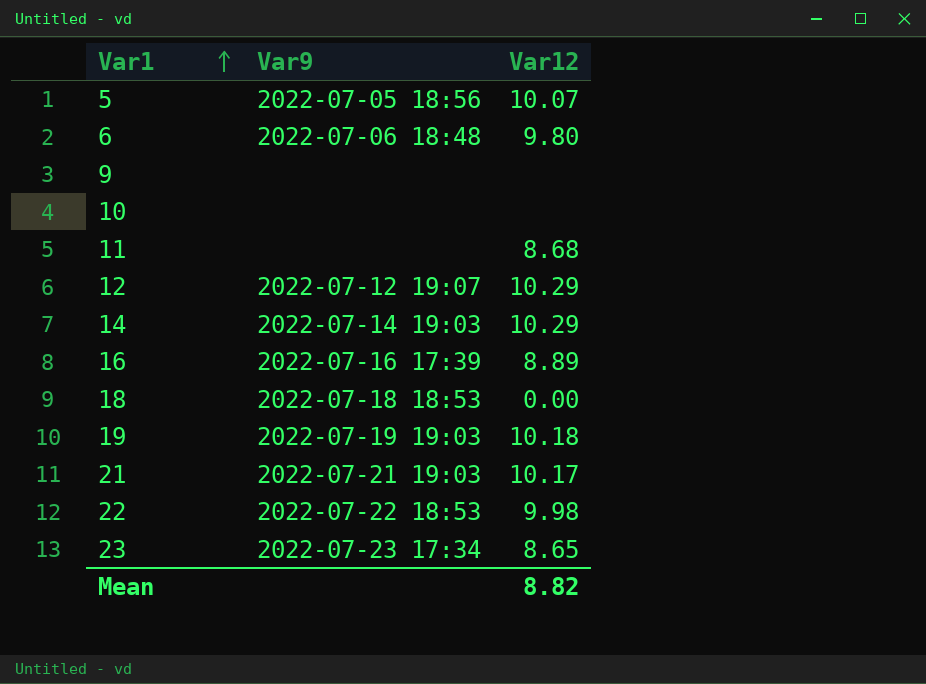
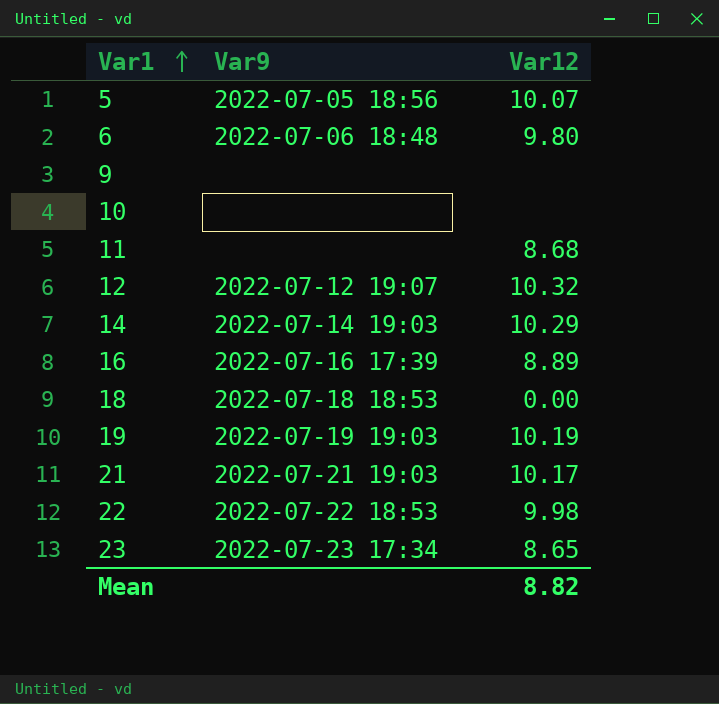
12 | Var12: 10.29 -> 10.32
19 | Var12: 10.18 -> 10.19

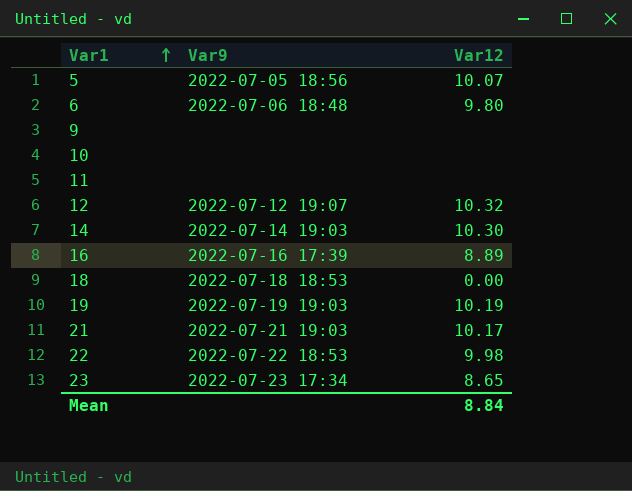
11 | Var12: 8.68 -> none
14 | Var12: 10.29 -> 10.30
Mean | Var12: 8.82 -> 8.84

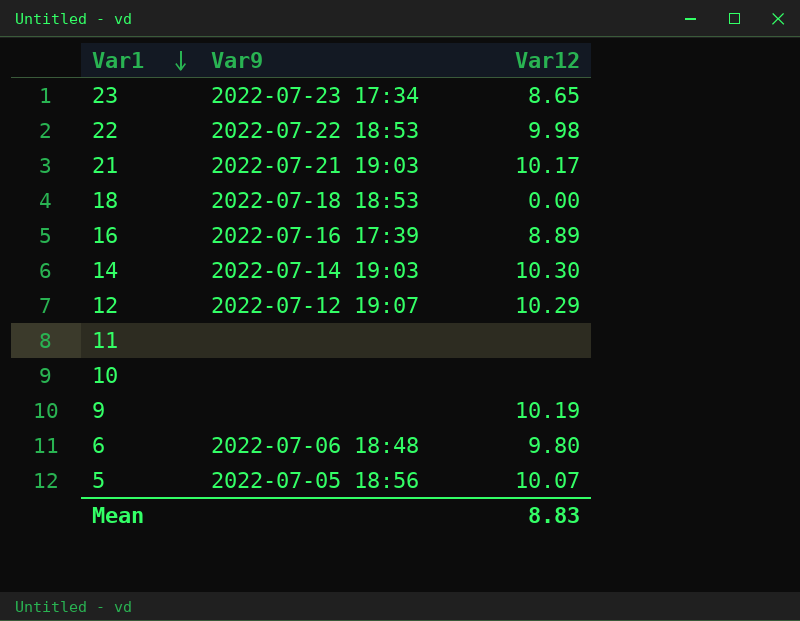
row order: Var1 ascending -> Var1 descending
row 19: 2022-07-19 19:03 | 10.19 -> none
12 | Var12: 10.32 -> 10.29
9 | Var12: none -> 10.19
Mean | Var12: 8.84 -> 8.83

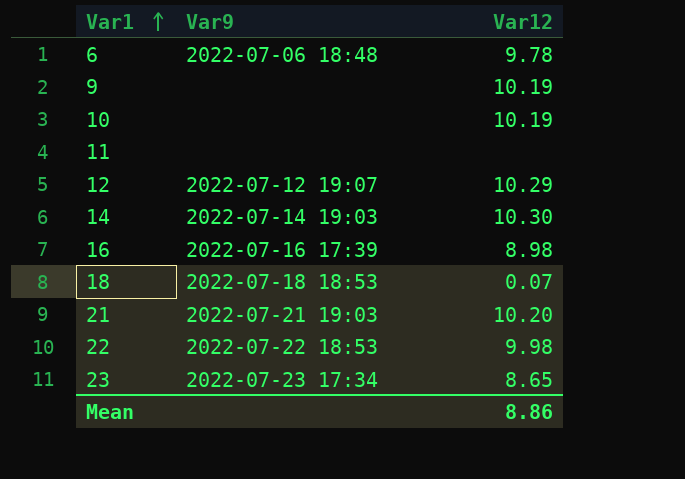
row order: Var1 descending -> Var1 ascending
row 5: 2022-07-05 18:56 | 10.07 -> none
6 | Var12: 9.80 -> 9.78
10 | Var12: none -> 10.19
16 | Var12: 8.89 -> 8.98
18 | Var12: 0.00 -> 0.07
21 | Var12: 10.17 -> 10.20
Mean | Var12: 8.83 -> 8.86

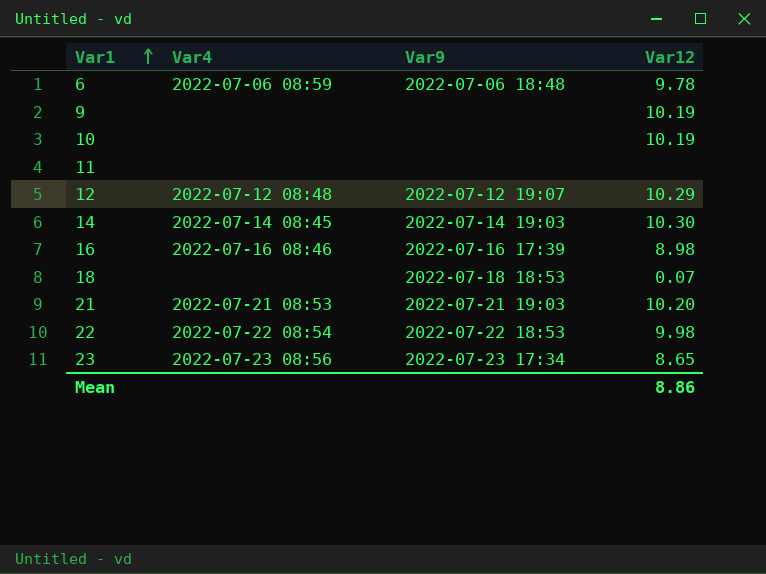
column Var4 | position: none -> 2

